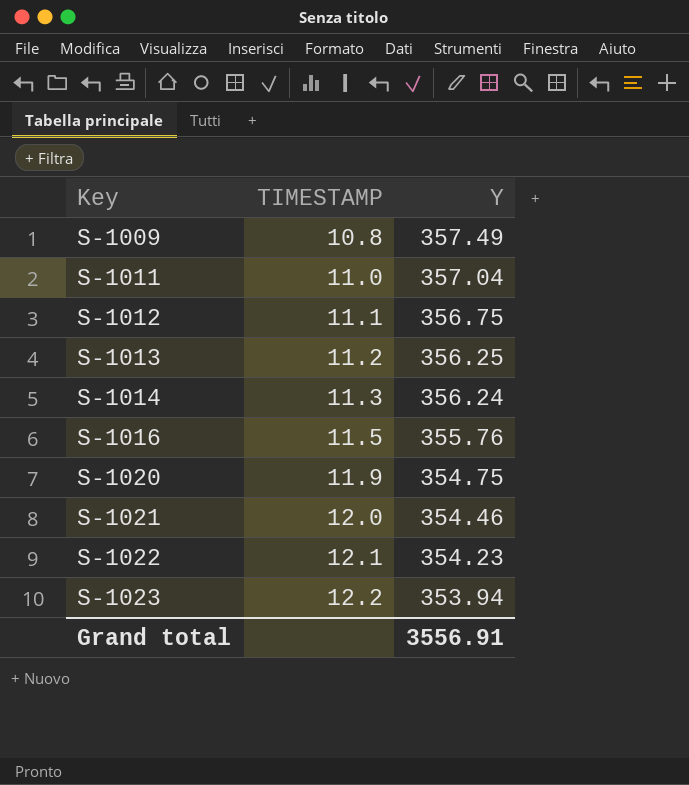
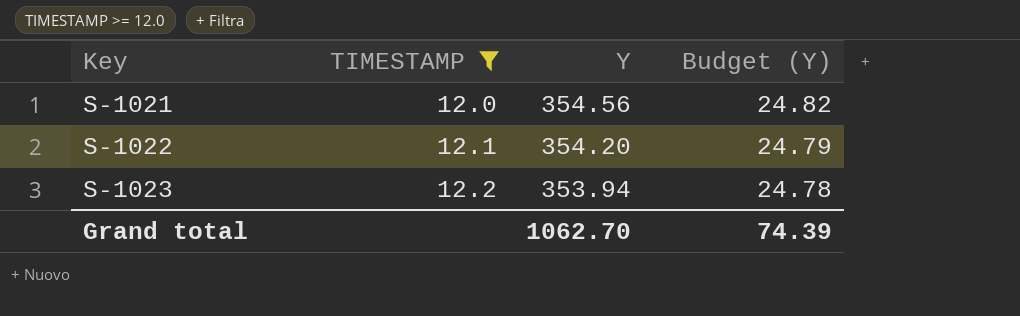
filter: none -> TIMESTAMP >= 12.0
column Budget (Y) | formula: none -> [Y] * 0.07
S-1021 | Y: 354.46 -> 354.56
S-1022 | Y: 354.23 -> 354.20
Grand total | Y: 3556.91 -> 1062.70

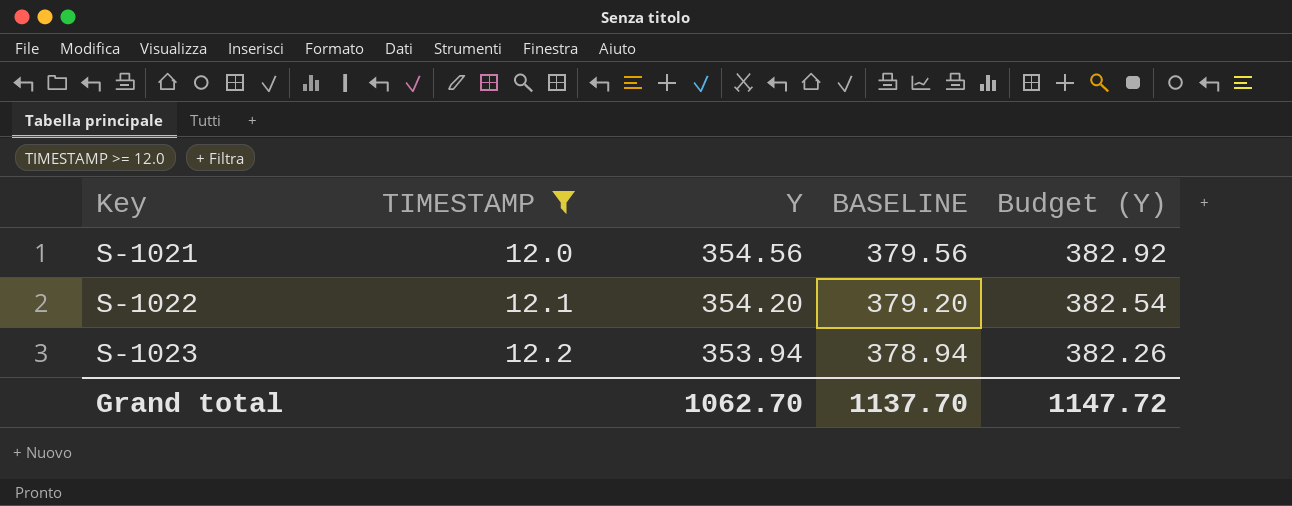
column BASELINE | formula: none -> [Y] + 25
column Budget (Y) | formula: [Y] * 0.07 -> [Y] * 1.08
Grand total | Budget (Y): 74.39 -> 1147.72

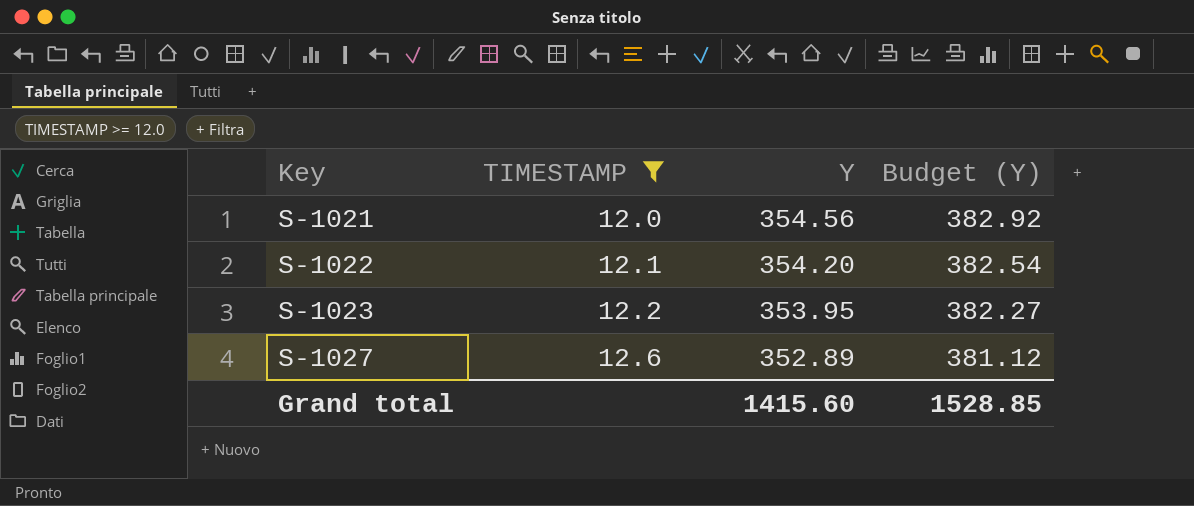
column BASELINE | formula: [Y] + 25 -> none
S-1023 | Y: 353.94 -> 353.95
S-1023 | Budget (Y): 382.26 -> 382.27
row S-1027: none -> 12.6 | 352.89 | 381.12
Grand total | Y: 1062.70 -> 1415.60
Grand total | Budget (Y): 1147.72 -> 1528.85

